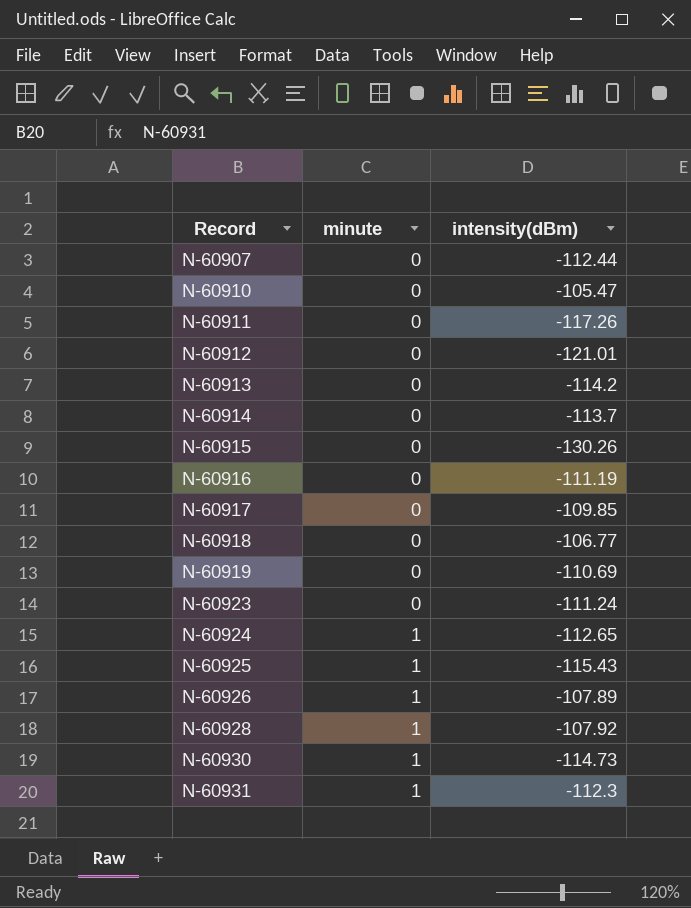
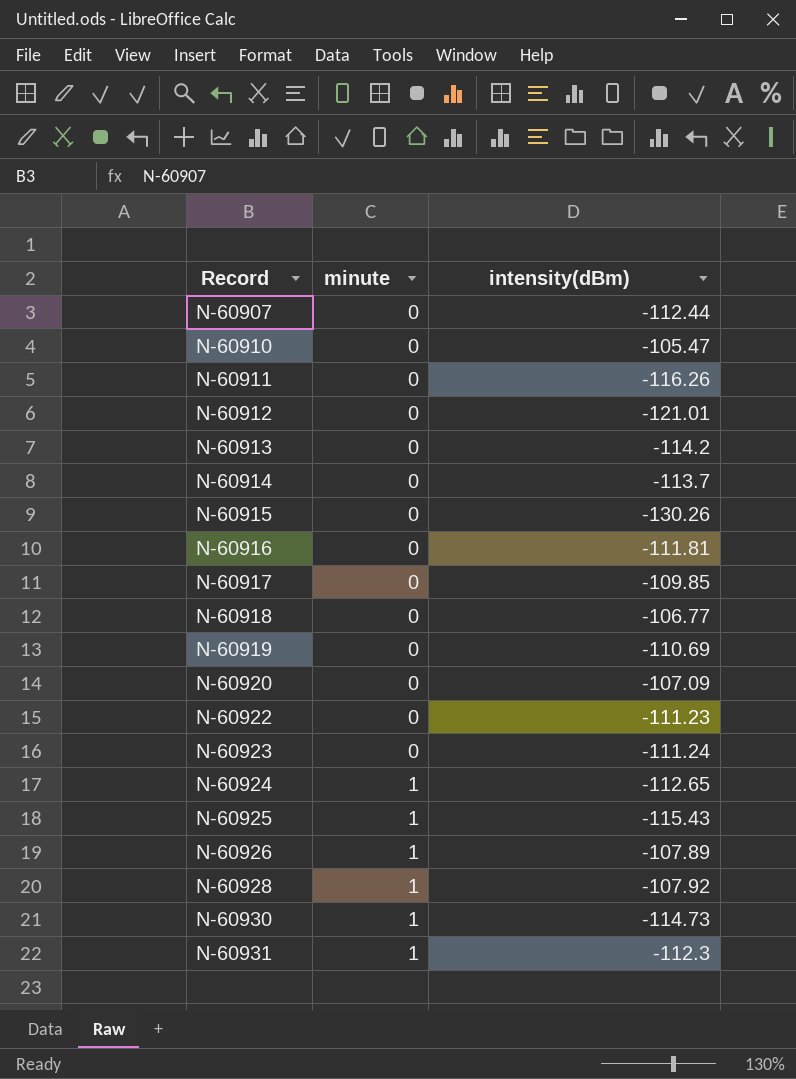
N-60911 | intensity(dBm): -117.26 -> -116.26
N-60916 | intensity(dBm): -111.19 -> -111.81
row N-60920: none -> 0 | -107.09
row N-60922: none -> 0 | -111.23

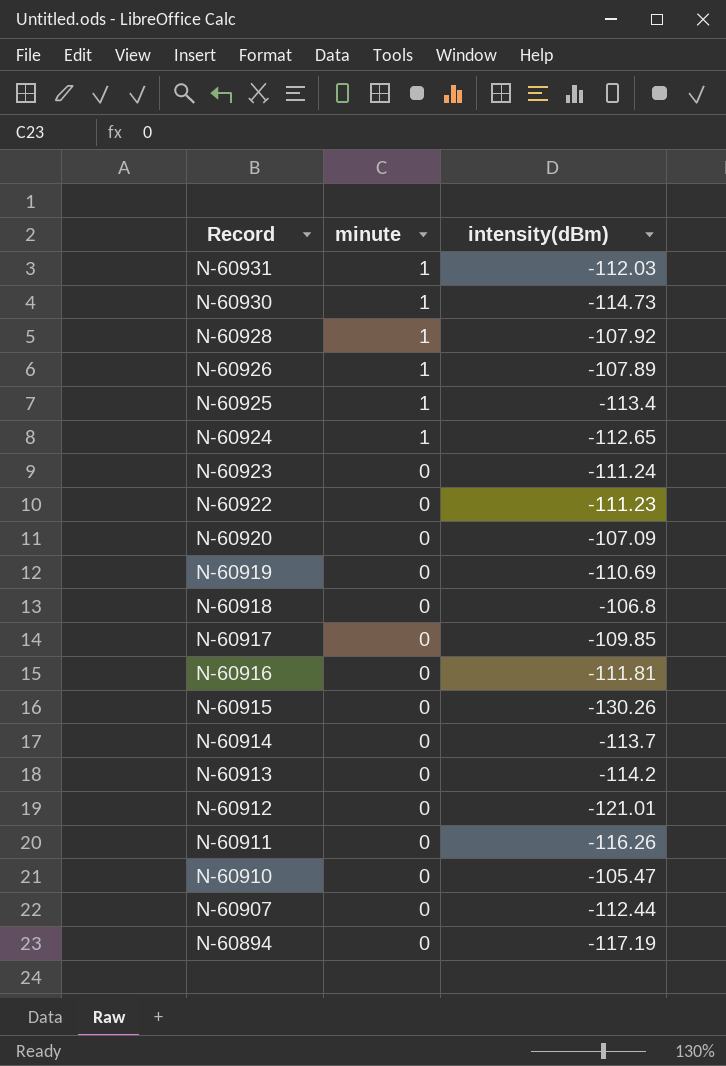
row order: Record ascending -> Record descending
N-60931 | intensity(dBm): -112.3 -> -112.03
N-60925 | intensity(dBm): -115.43 -> -113.4
N-60918 | intensity(dBm): -106.77 -> -106.8
row N-60894: none -> 0 | -117.19

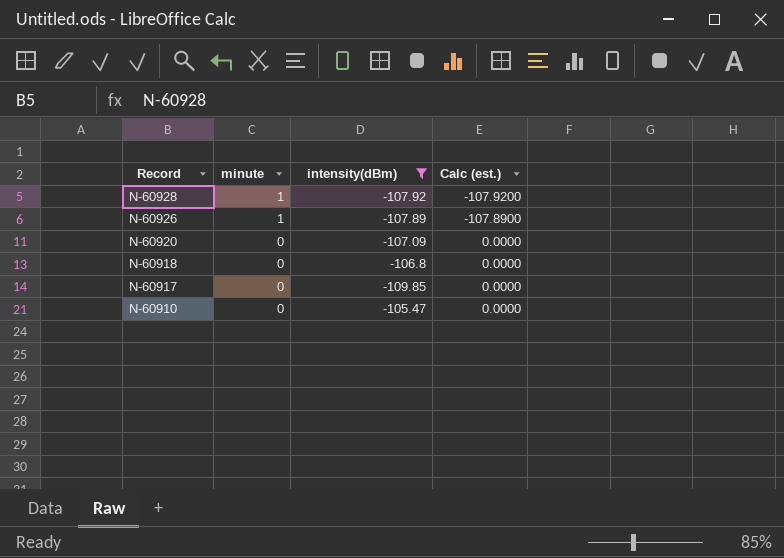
filter: none -> intensity(dBm) >= -109.85
column Calc (est.) | formula: none -> [minute] * [intensity(dBm)]

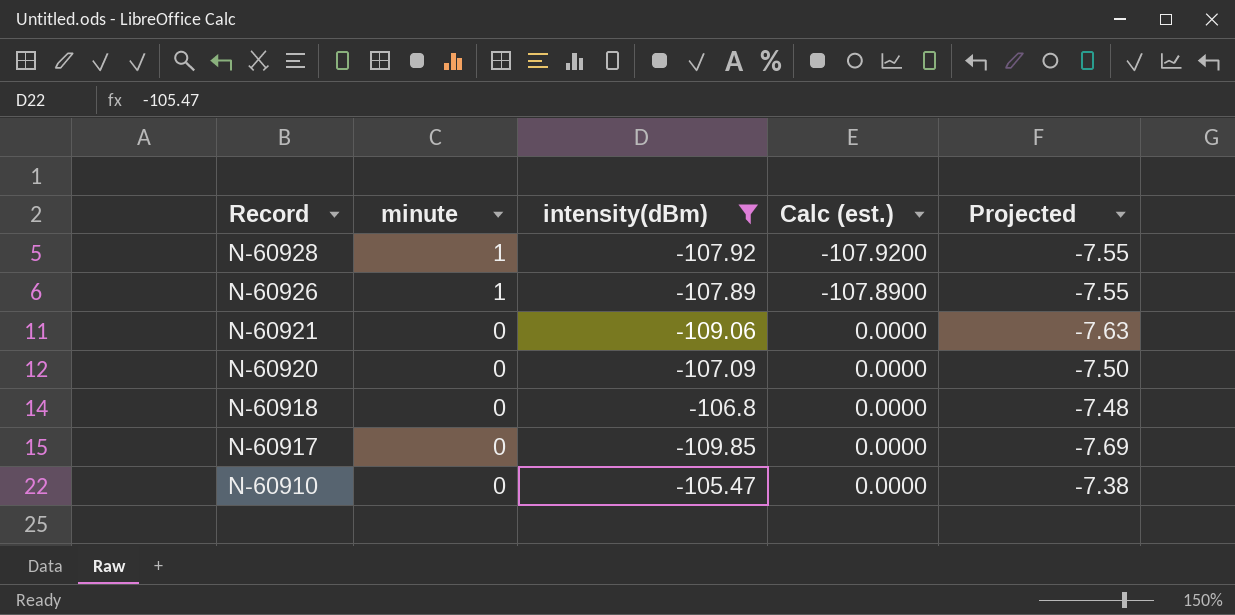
column Projected | formula: none -> [intensity(dBm)] * 0.07
row N-60921: none -> 0 | -109.06 | 0.0000 | -7.63

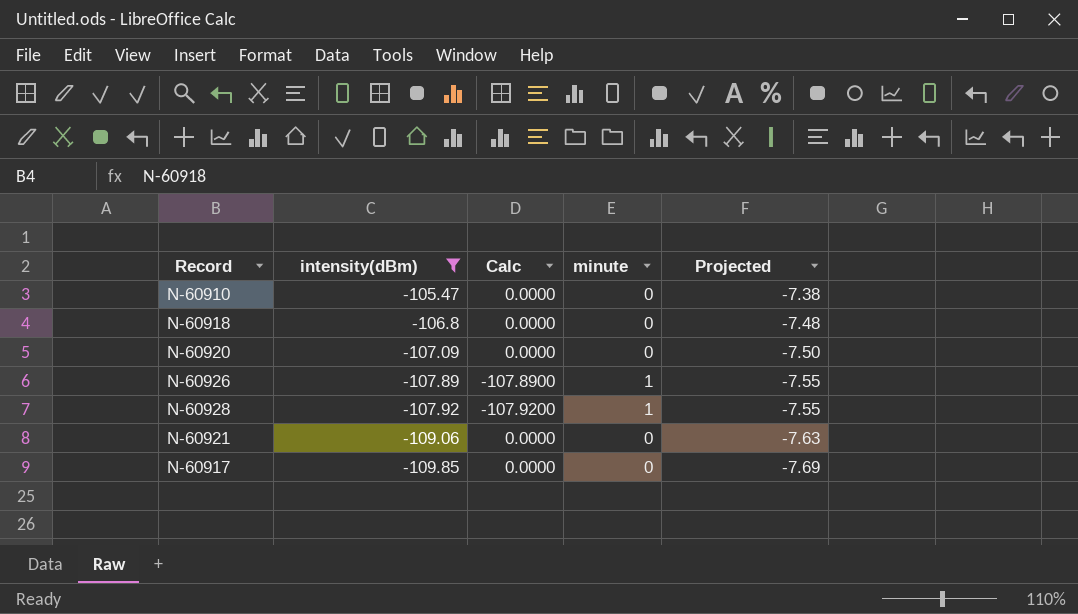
row order: Record descending -> intensity(dBm) descending
column name: Calc (est.) -> Calc
column minute | position: 2 -> 4

